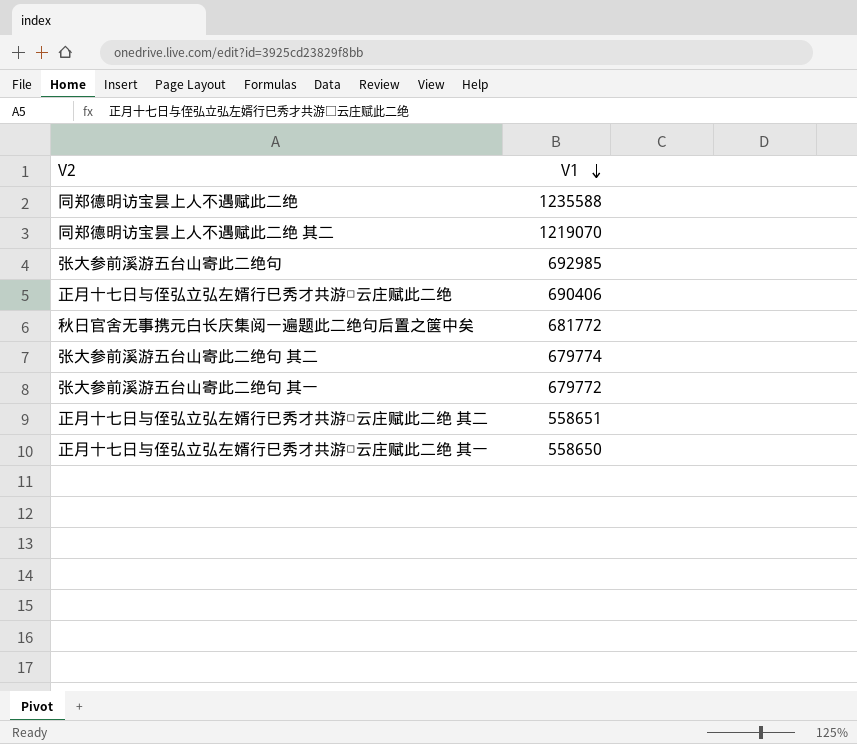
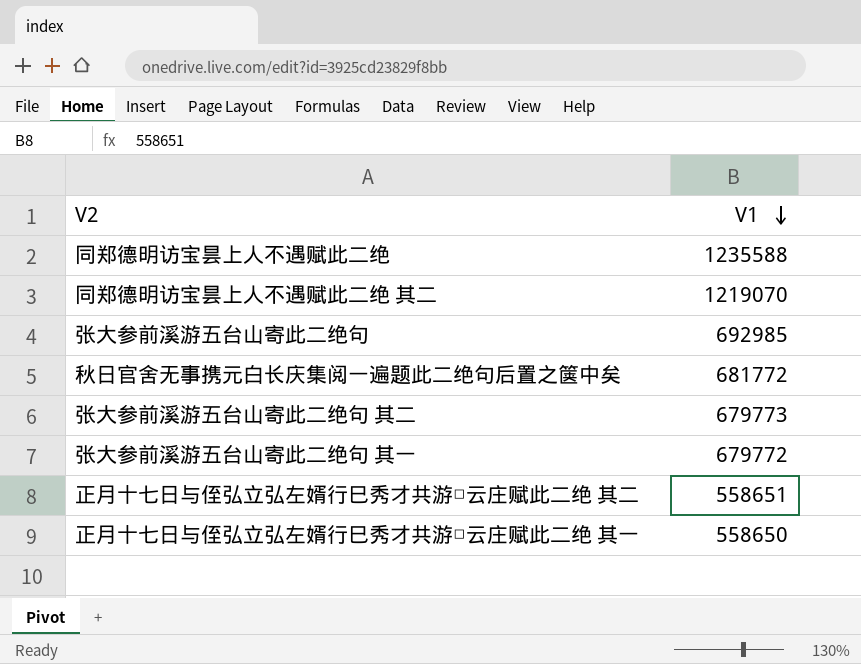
row 正月十七日与侄弘立弘左婿行巳秀才共游□云庄赋此二绝: 690406 -> none
张大参前溪游五台山寄此二绝句 其二 | V1: 679774 -> 679773

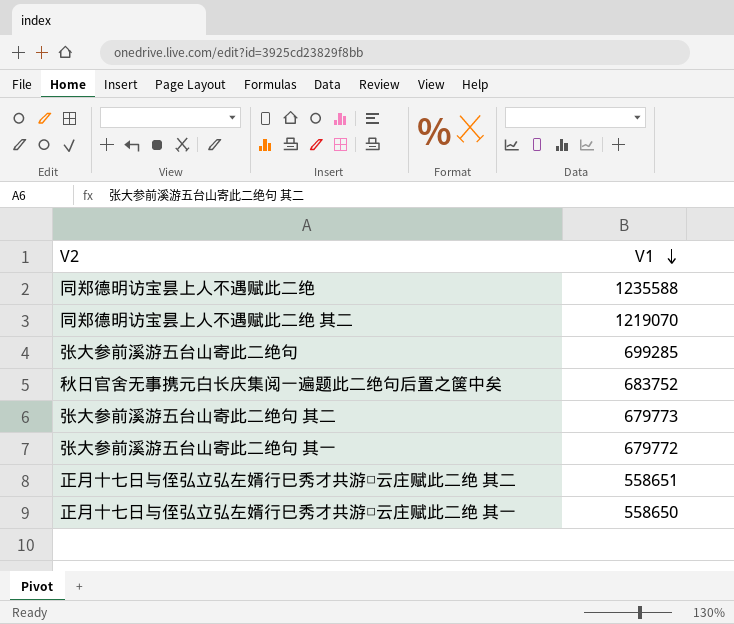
张大参前溪游五台山寄此二绝句 | V1: 692985 -> 699285
秋日官舍无事携元白长庆集阅一遍题此二绝句后置之箧中矣 | V1: 681772 -> 683752

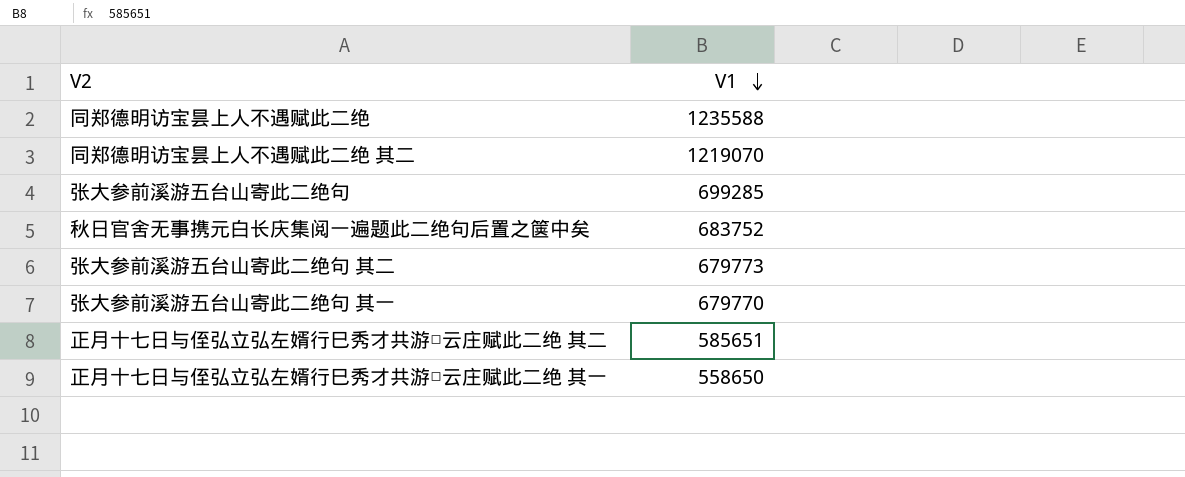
张大参前溪游五台山寄此二绝句 其一 | V1: 679772 -> 679770
正月十七日与侄弘立弘左婿行巳秀才共游□云庄赋此二绝 其二 | V1: 558651 -> 585651

